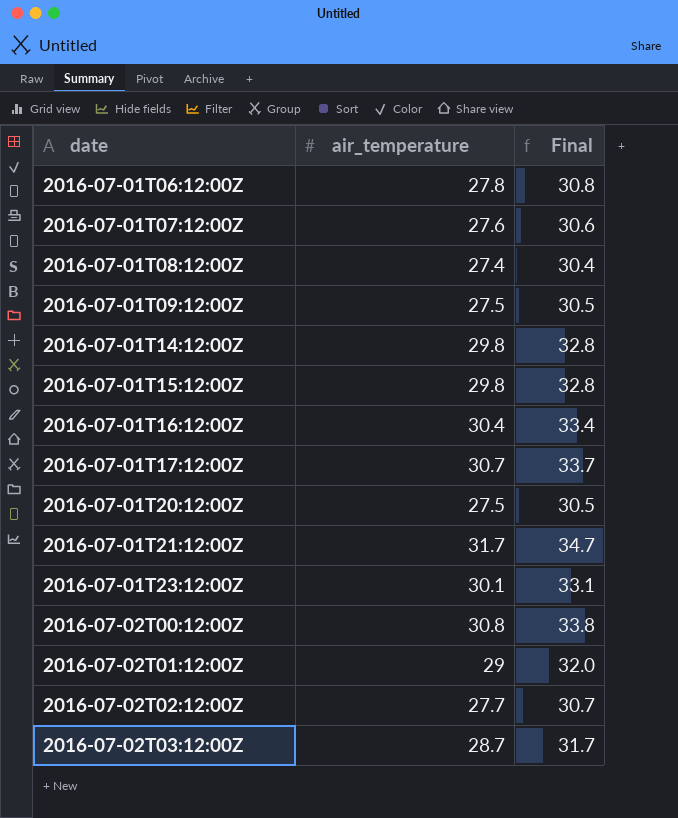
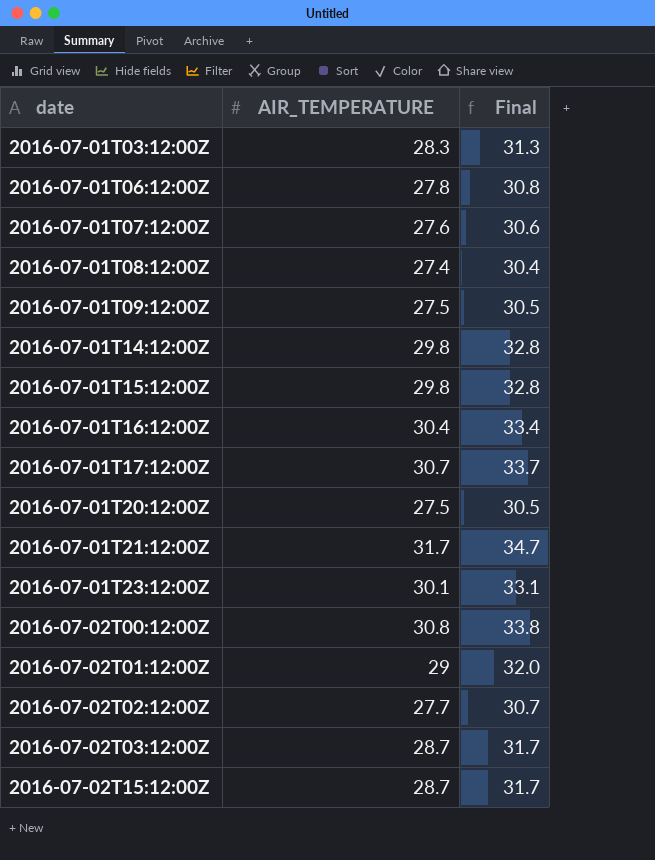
column name: air_temperature -> AIR_TEMPERATURE
row 2016-07-01T03:12:00Z: none -> 28.3 | 31.3
row 2016-07-02T15:12:00Z: none -> 28.7 | 31.7

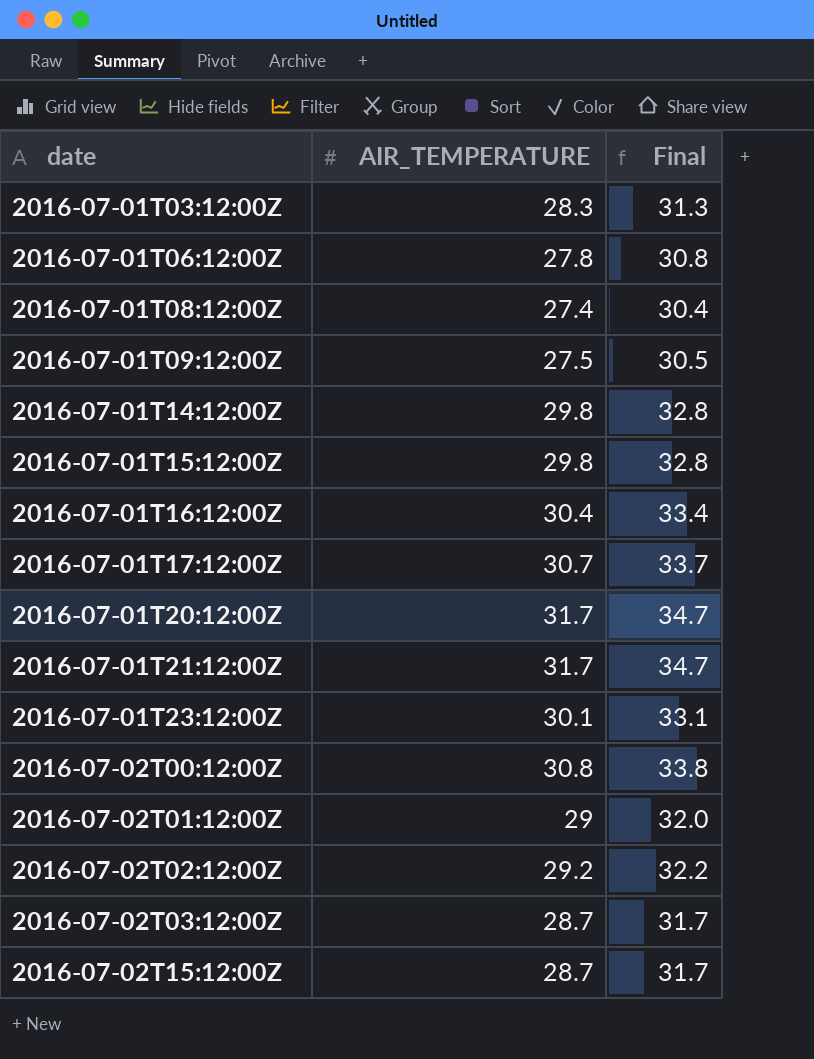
row 2016-07-01T07:12:00Z: 27.6 | 30.6 -> none
2016-07-01T20:12:00Z | AIR_TEMPERATURE: 27.5 -> 31.7
2016-07-01T20:12:00Z | Final: 30.5 -> 34.7
2016-07-02T02:12:00Z | AIR_TEMPERATURE: 27.7 -> 29.2
2016-07-02T02:12:00Z | Final: 30.7 -> 32.2

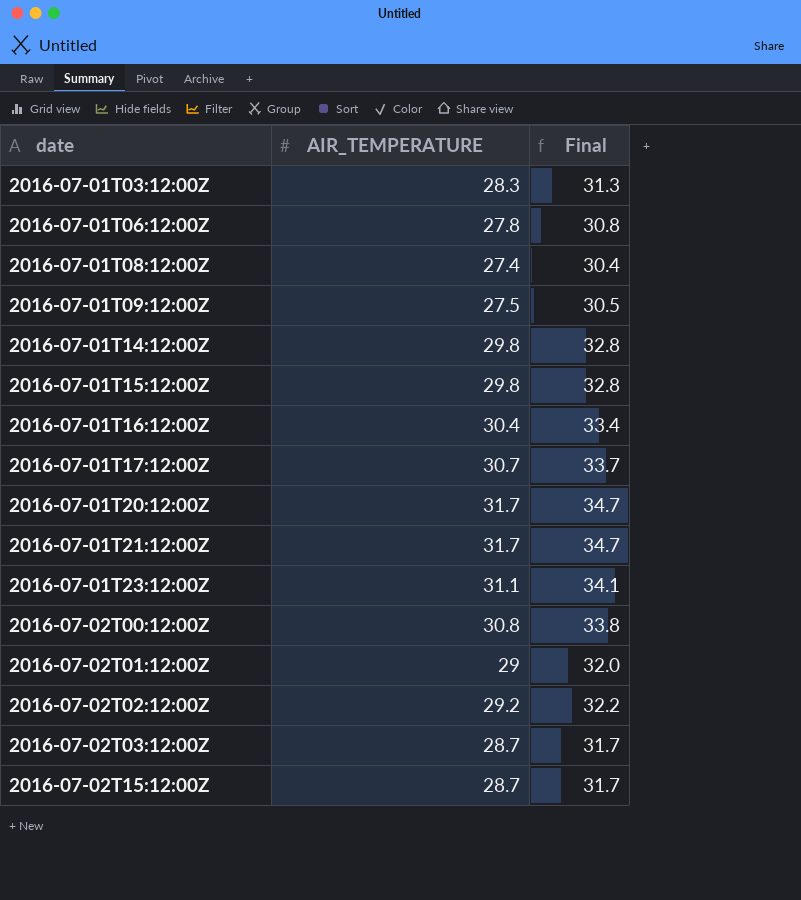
2016-07-01T23:12:00Z | AIR_TEMPERATURE: 30.1 -> 31.1
2016-07-01T23:12:00Z | Final: 33.1 -> 34.1

